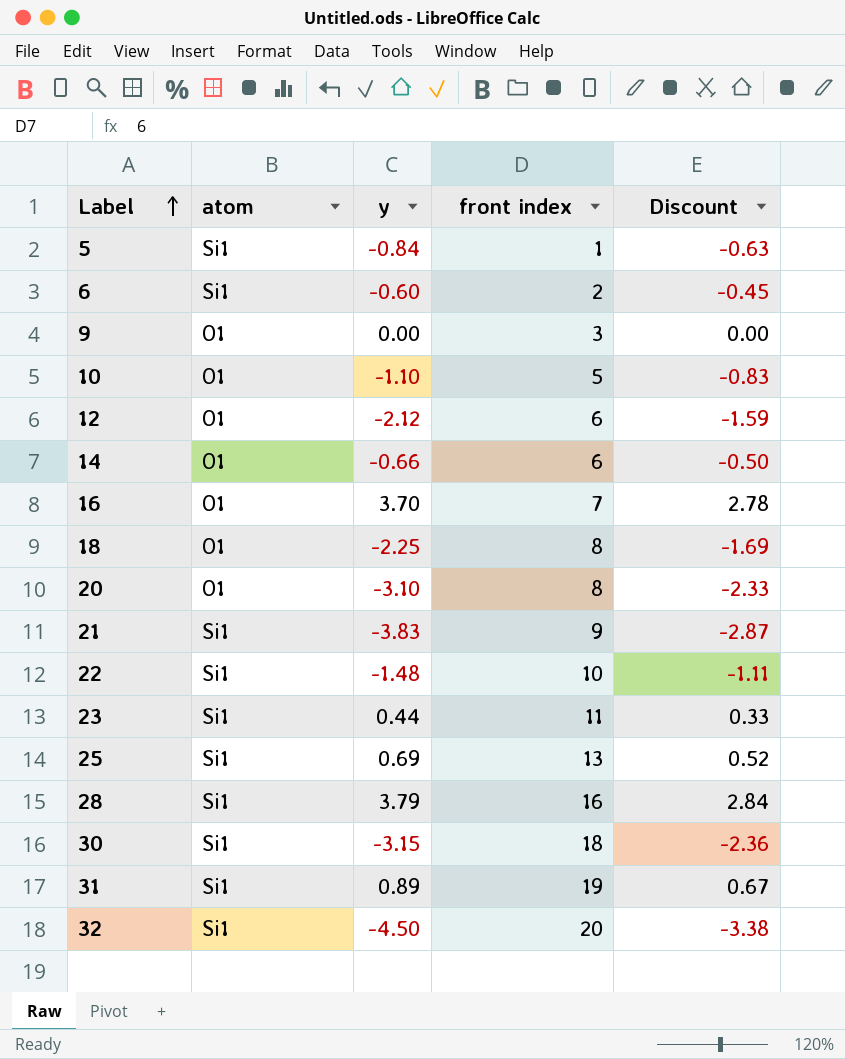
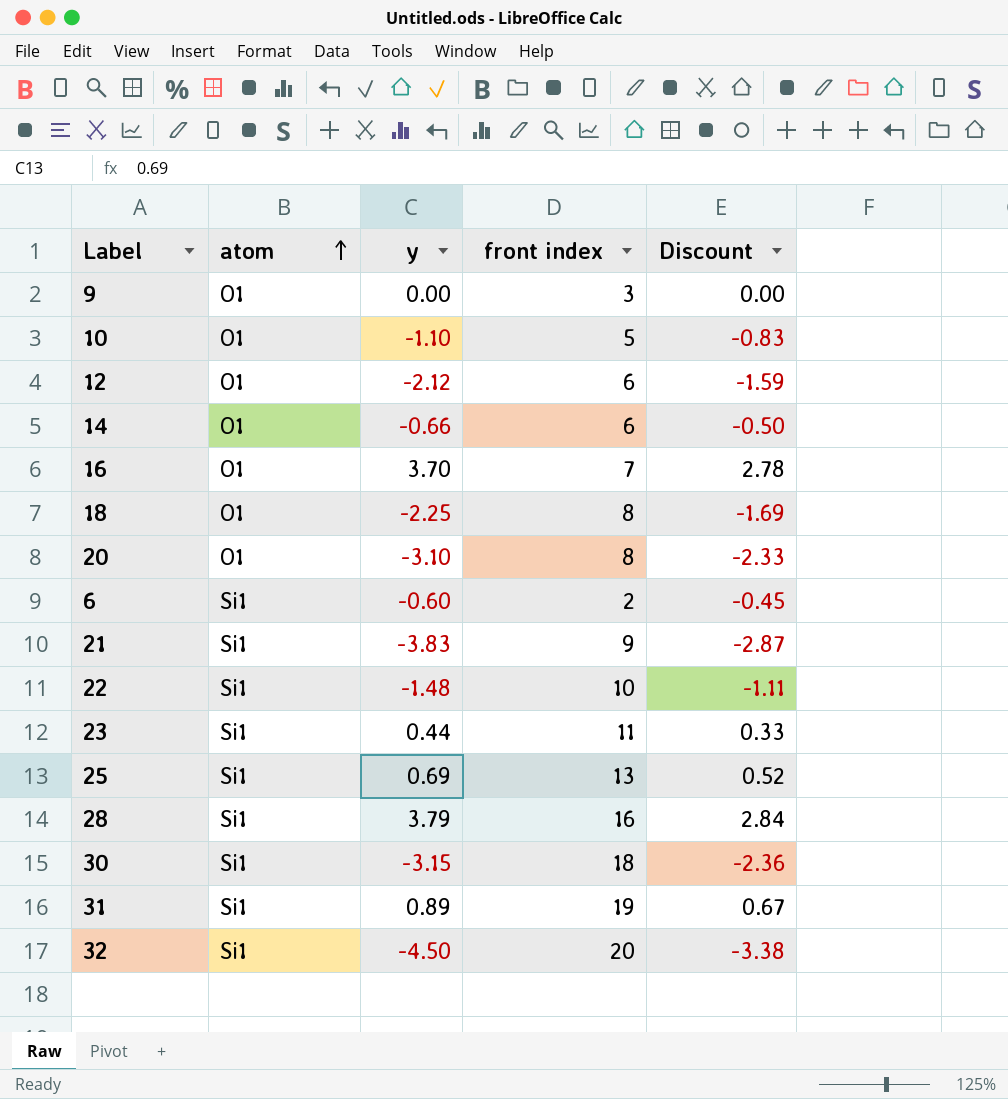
row order: Label ascending -> atom ascending
row 5: Si1 | -0.84 | 1 | -0.63 -> none

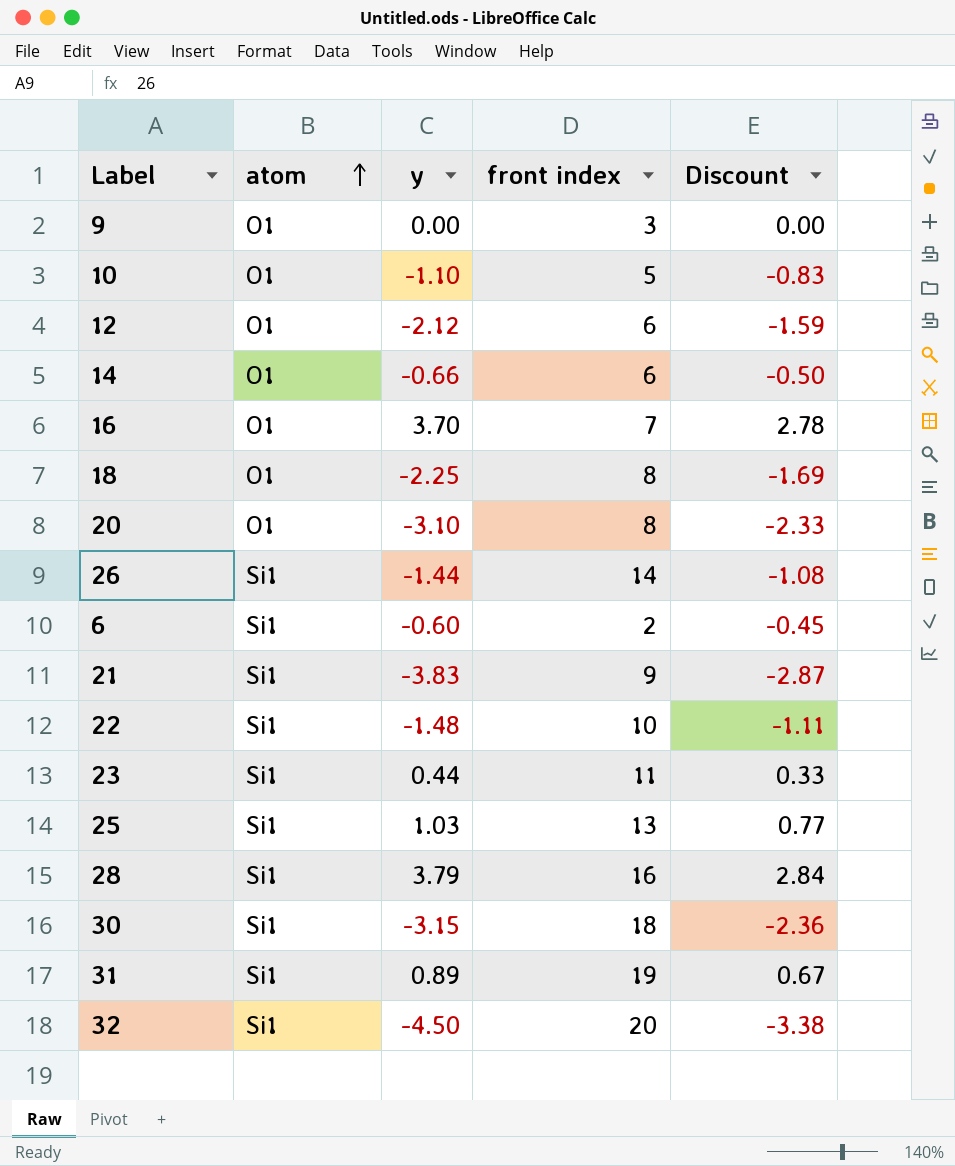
row 26: none -> Si1 | -1.44 | 14 | -1.08
25 | y: 0.69 -> 1.03
25 | Discount: 0.52 -> 0.77

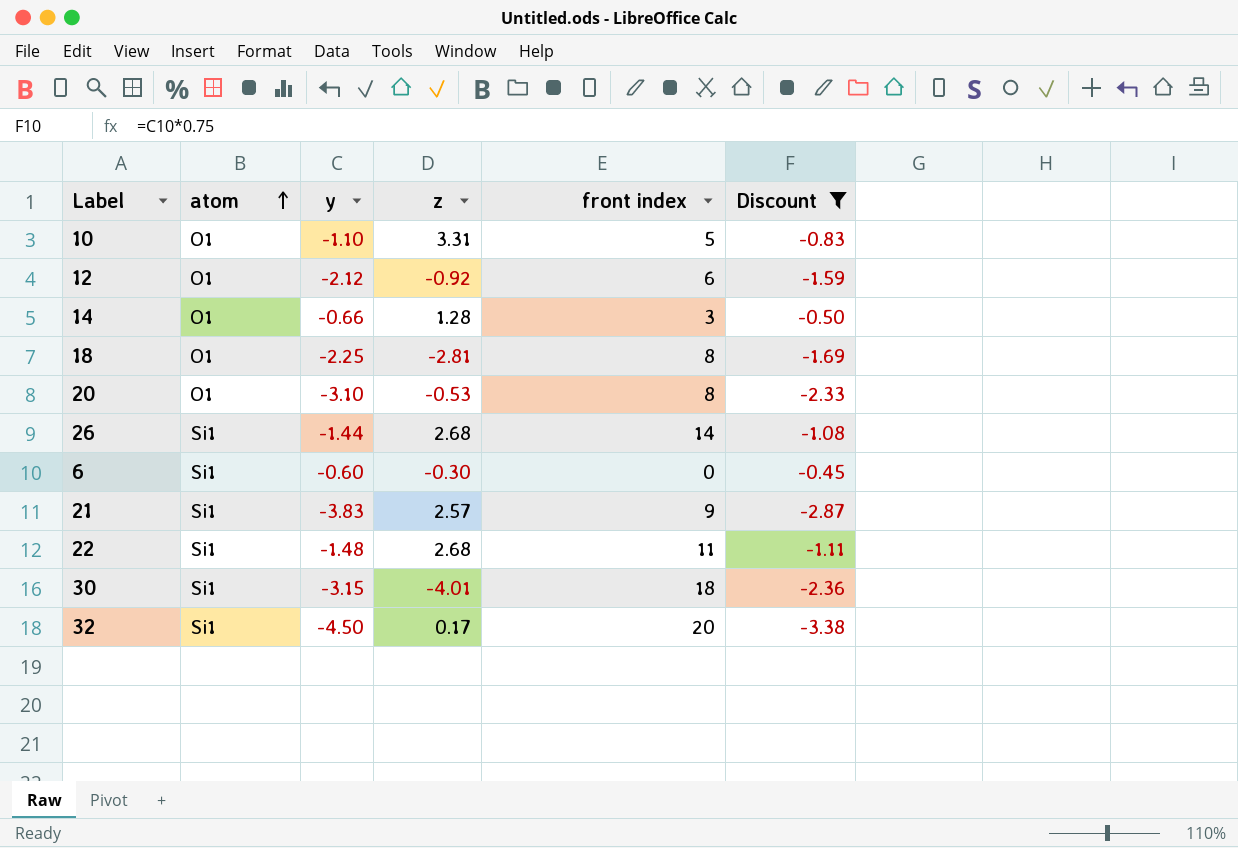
filter: none -> Discount <= -0.45
column z | position: none -> 4
14 | front index: 6 -> 3
6 | front index: 2 -> 0
22 | front index: 10 -> 11

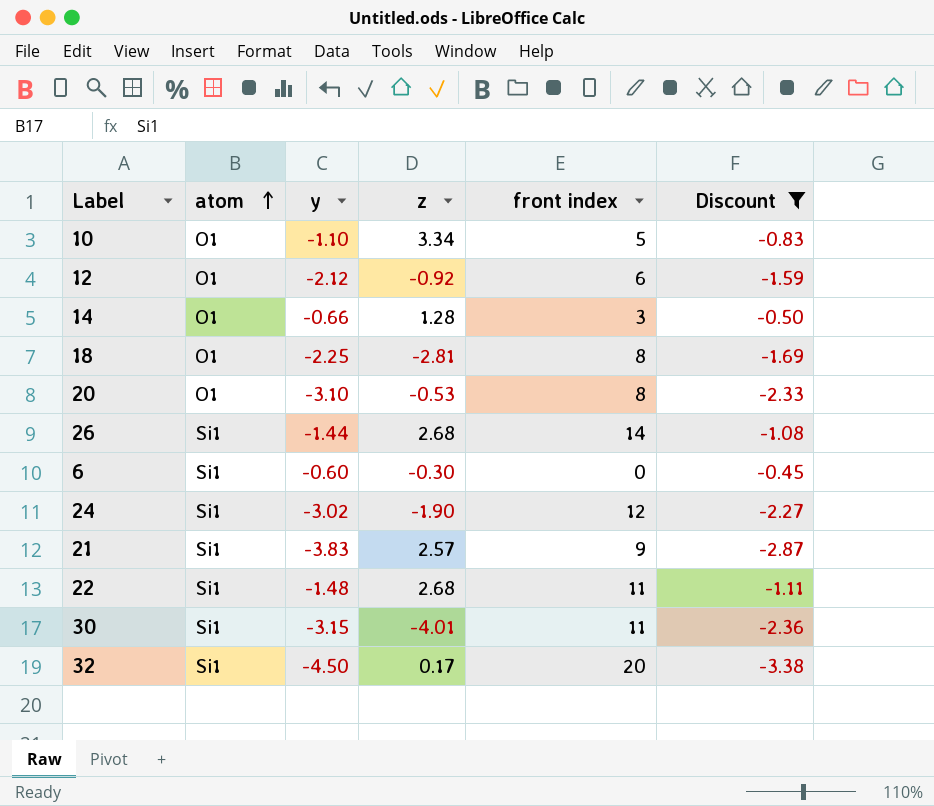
10 | z: 3.31 -> 3.34
row 24: none -> Si1 | -3.02 | -1.90 | 12 | -2.27
30 | front index: 18 -> 11

